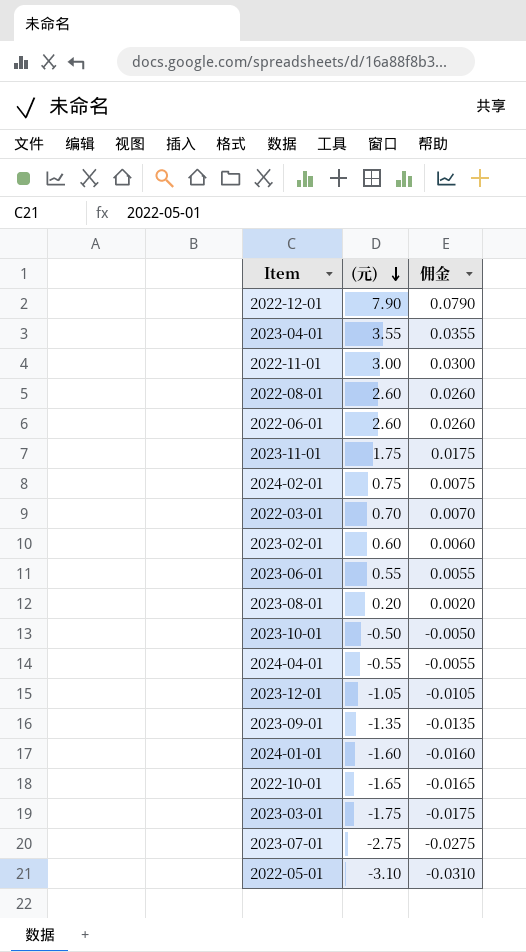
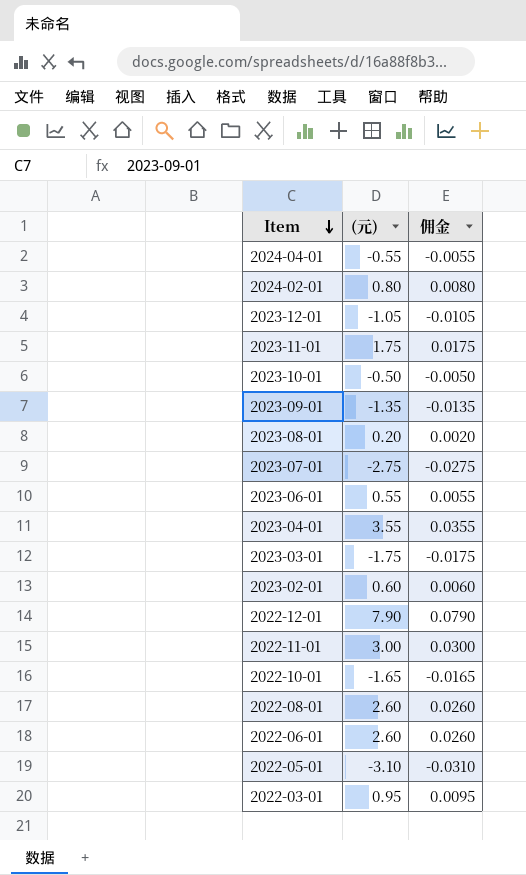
row order: (元) descending -> Item descending
row 2024-01-01: -1.60 | -0.0160 -> none
2024-02-01 | (元): 0.75 -> 0.80
2024-02-01 | 佣金: 0.0075 -> 0.0080
2022-03-01 | (元): 0.70 -> 0.95
2022-03-01 | 佣金: 0.0070 -> 0.0095

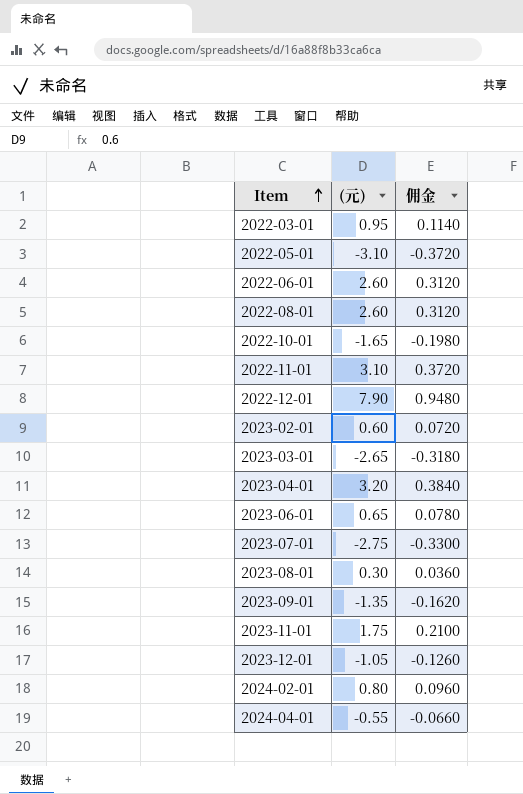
row order: Item descending -> Item ascending
column 佣金 | formula: [(元)] * 0.01 -> [(元)] * 0.12
row 2023-10-01: -0.50 | -0.0050 -> none
2022-11-01 | (元): 3.00 -> 3.10
2023-03-01 | (元): -1.75 -> -2.65
2023-04-01 | (元): 3.55 -> 3.20
2023-06-01 | (元): 0.55 -> 0.65
2023-08-01 | (元): 0.20 -> 0.30

